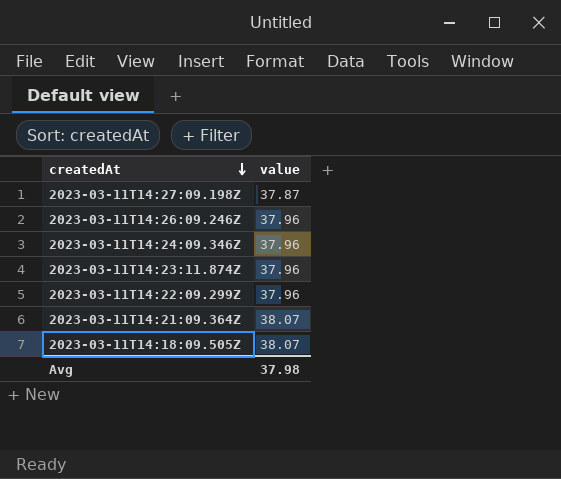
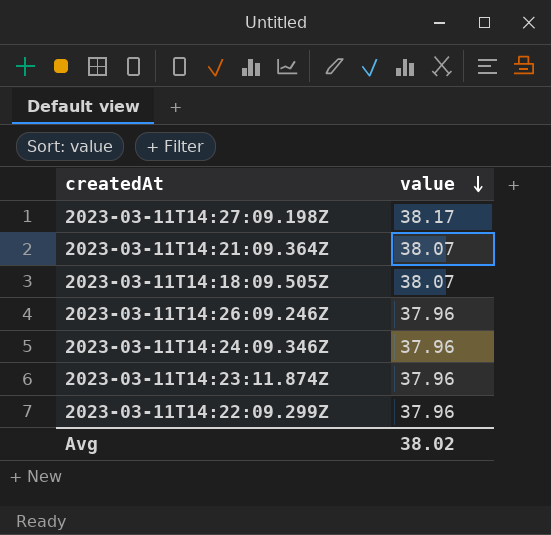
row order: createdAt descending -> value descending
2023-03-11T14:27:09.198Z | value: 37.87 -> 38.17
Avg | value: 37.98 -> 38.02

